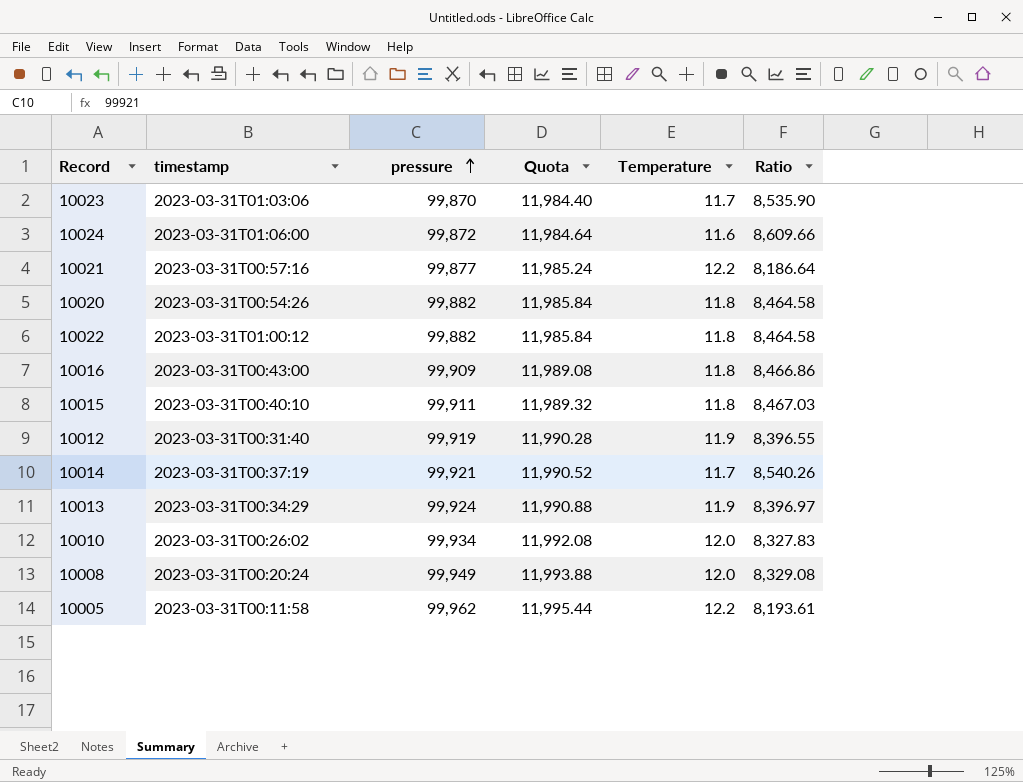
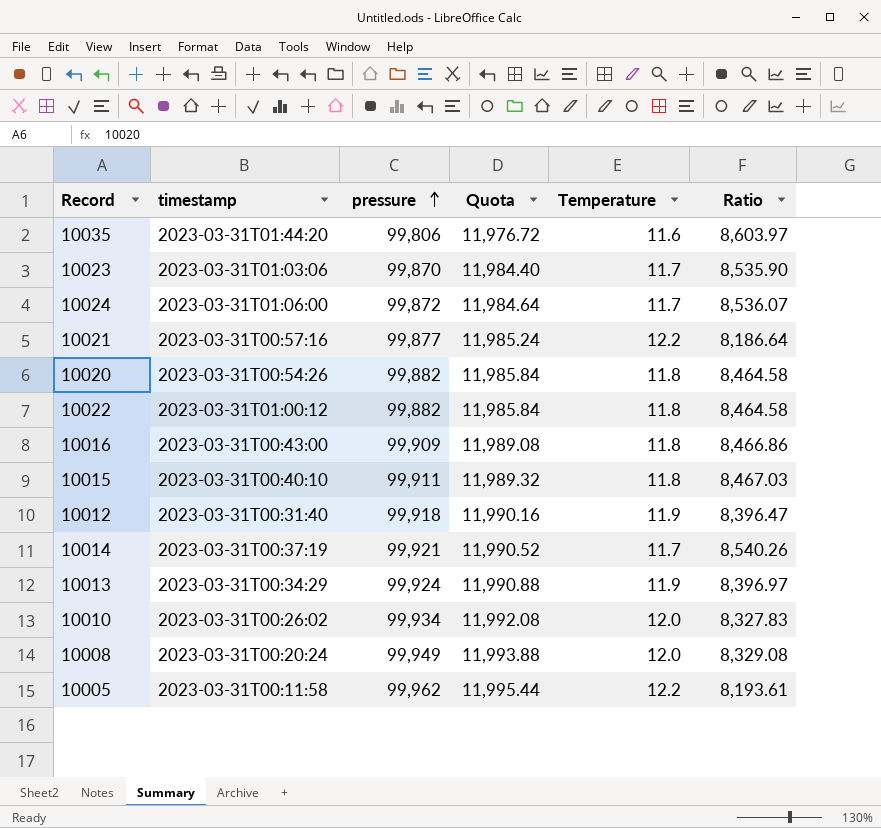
row 10035: none -> 2023-03-31T01:44:20 | 99,806 | 11,976.72 | 11.6 | 8,603.97
10024 | Temperature: 11.6 -> 11.7
10024 | Ratio: 8,609.66 -> 8,536.07
10012 | pressure: 99,919 -> 99,918
10012 | Quota: 11,990.28 -> 11,990.16
10012 | Ratio: 8,396.55 -> 8,396.47

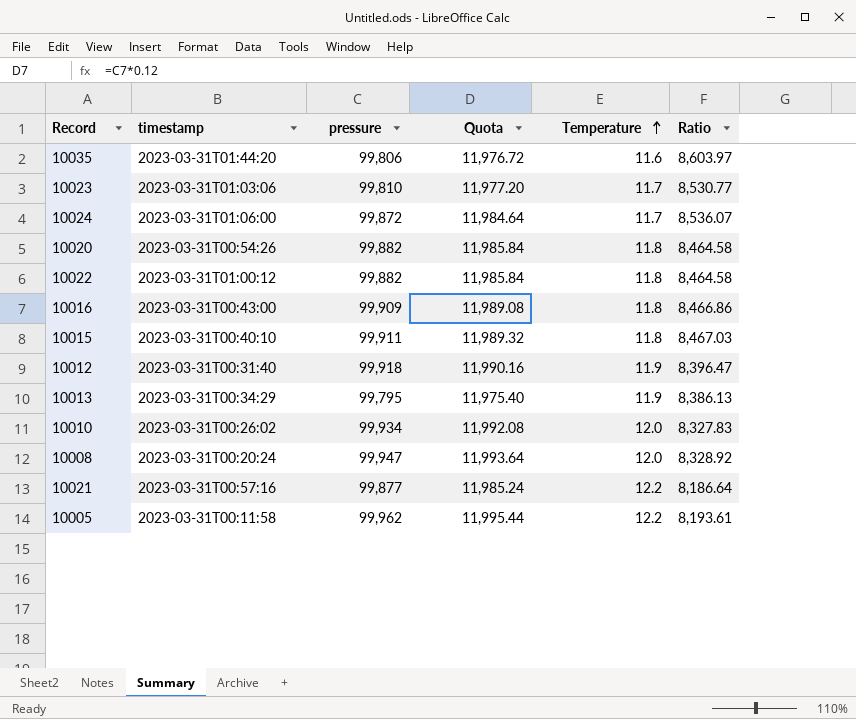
row order: pressure ascending -> Temperature ascending
row 10014: 2023-03-31T00:37:19 | 99,921 | 11,990.52 | 11.7 | 8,540.26 -> none
10023 | pressure: 99,870 -> 99,810
10023 | Quota: 11,984.40 -> 11,977.20
10023 | Ratio: 8,535.90 -> 8,530.77
10013 | pressure: 99,924 -> 99,795
10013 | Quota: 11,990.88 -> 11,975.40
10013 | Ratio: 8,396.97 -> 8,386.13
10008 | pressure: 99,949 -> 99,947
10008 | Quota: 11,993.88 -> 11,993.64
10008 | Ratio: 8,329.08 -> 8,328.92

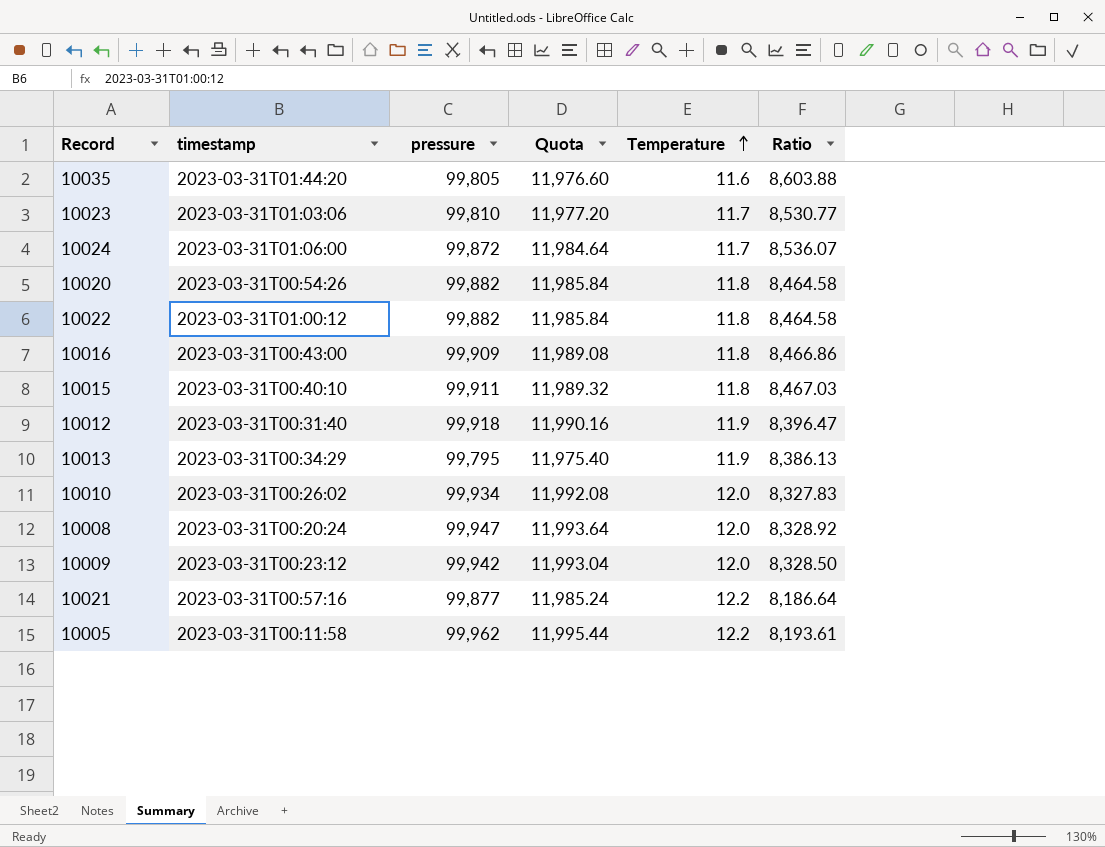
10035 | pressure: 99,806 -> 99,805
10035 | Quota: 11,976.72 -> 11,976.60
10035 | Ratio: 8,603.97 -> 8,603.88
row 10009: none -> 2023-03-31T00:23:12 | 99,942 | 11,993.04 | 12.0 | 8,328.50

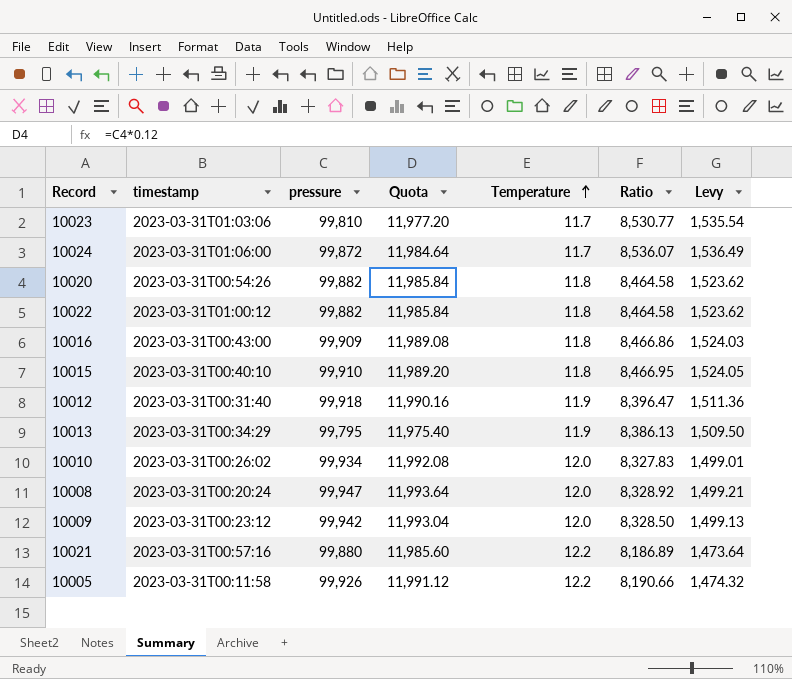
column Levy | formula: none -> [Ratio] * 0.18
row 10035: 2023-03-31T01:44:20 | 99,805 | 11,976.60 | 11.6 | 8,603.88 -> none
10015 | pressure: 99,911 -> 99,910
10015 | Quota: 11,989.32 -> 11,989.20
10015 | Ratio: 8,467.03 -> 8,466.95
10021 | pressure: 99,877 -> 99,880
10021 | Quota: 11,985.24 -> 11,985.60
10021 | Ratio: 8,186.64 -> 8,186.89
10005 | pressure: 99,962 -> 99,926
10005 | Quota: 11,995.44 -> 11,991.12
10005 | Ratio: 8,193.61 -> 8,190.66

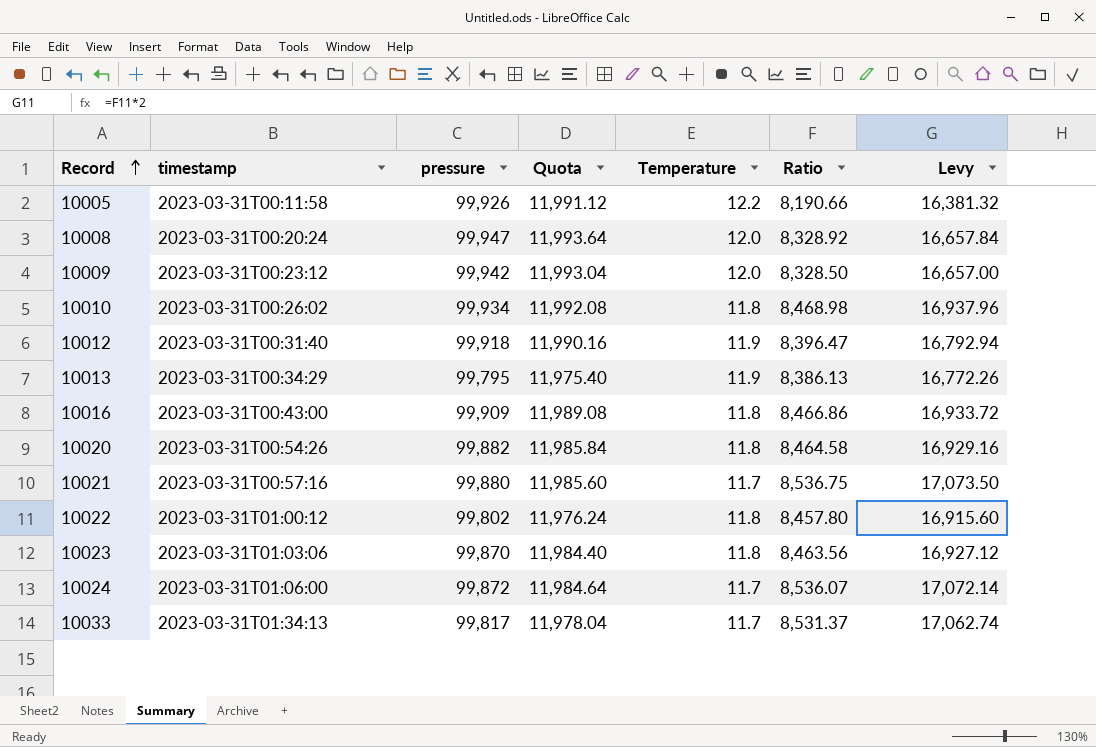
row order: Temperature ascending -> Record ascending
column Levy | formula: [Ratio] * 0.18 -> [Ratio] * 2
row 10015: 2023-03-31T00:40:10 | 99,910 | 11,989.20 | 11.8 | 8,466.95 | 1,524.05 -> none
10010 | Temperature: 12.0 -> 11.8
10010 | Ratio: 8,327.83 -> 8,468.98
10021 | Temperature: 12.2 -> 11.7
10021 | Ratio: 8,186.89 -> 8,536.75
10022 | pressure: 99,882 -> 99,802
10022 | Quota: 11,985.84 -> 11,976.24
10022 | Ratio: 8,464.58 -> 8,457.80
10023 | pressure: 99,810 -> 99,870
10023 | Quota: 11,977.20 -> 11,984.40
10023 | Temperature: 11.7 -> 11.8
10023 | Ratio: 8,530.77 -> 8,463.56
row 10033: none -> 2023-03-31T01:34:13 | 99,817 | 11,978.04 | 11.7 | 8,531.37 | 17,062.74

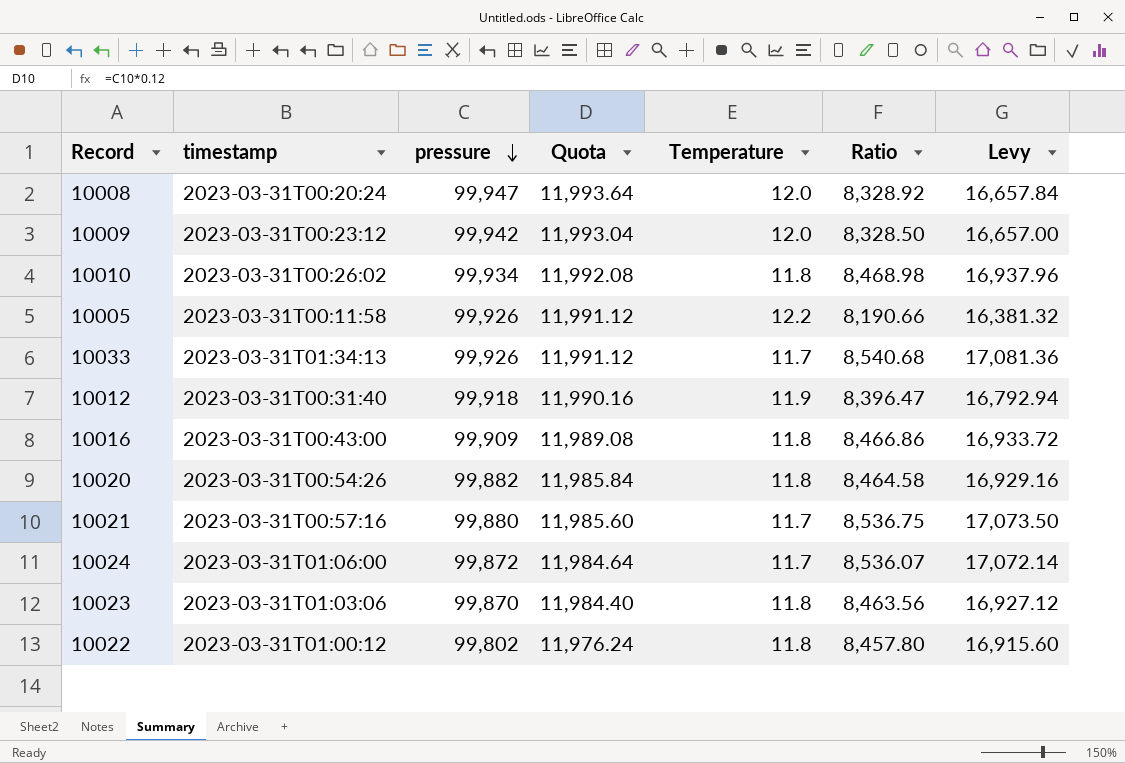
row order: Record ascending -> pressure descending
row 10013: 2023-03-31T00:34:29 | 99,795 | 11,975.40 | 11.9 | 8,386.13 | 16,772.26 -> none
10033 | pressure: 99,817 -> 99,926
10033 | Quota: 11,978.04 -> 11,991.12
10033 | Ratio: 8,531.37 -> 8,540.68
10033 | Levy: 17,062.74 -> 17,081.36

